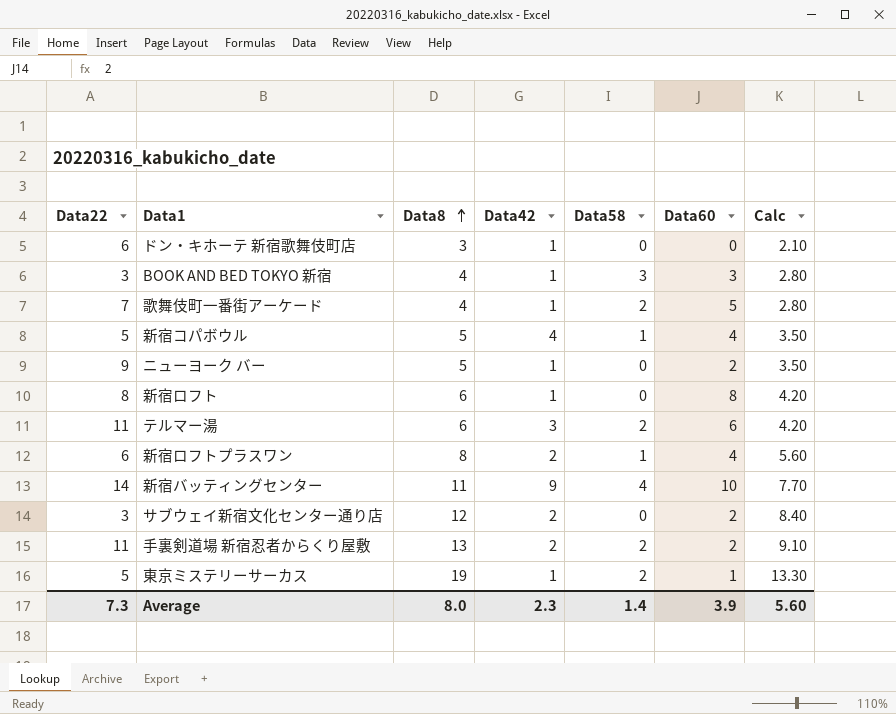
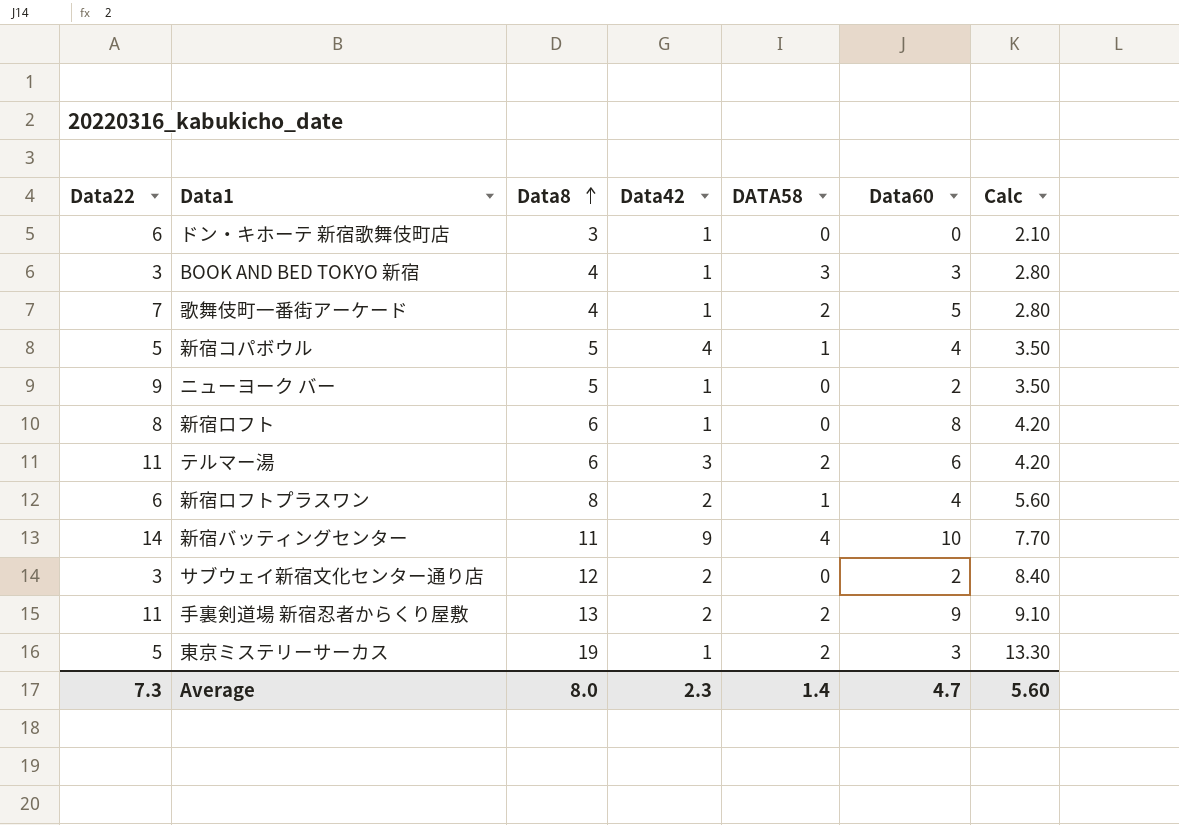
column name: Data58 -> DATA58
手裏剣道場 新宿忍者からくり屋敷 | Data60: 2 -> 9
東京ミステリーサーカス | Data60: 1 -> 3
Average | Data60: 3.9 -> 4.7

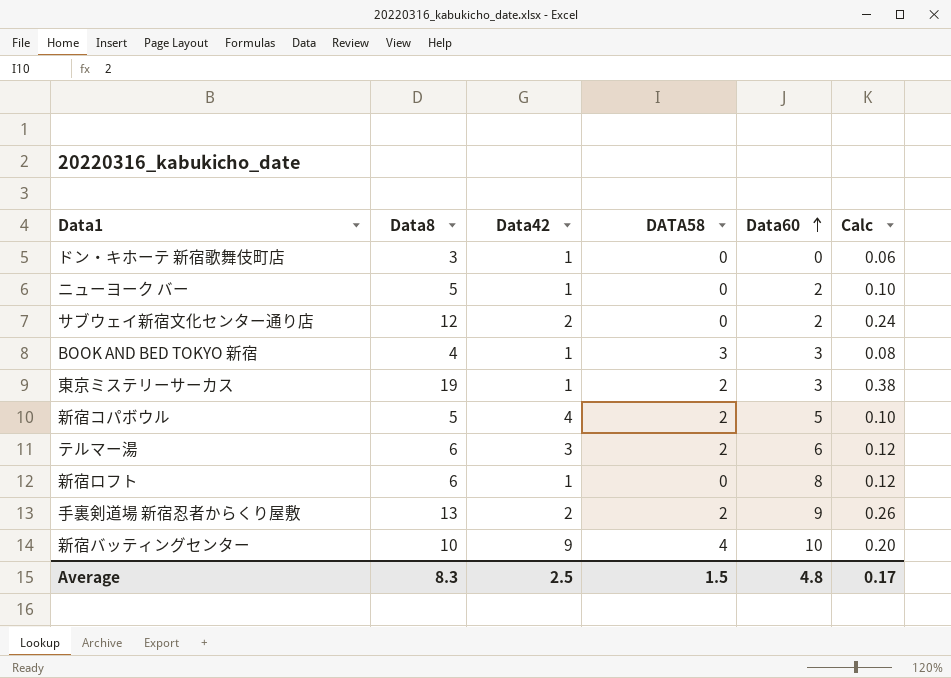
row order: Data8 ascending -> Data60 ascending
column Data22 | position: 1 -> none
column Calc | formula: [Data8] * 0.7 -> [Data8] * 0.02
row 歌舞伎町一番街アーケード: 7 | 4 | 1 | 2 | 5 | 2.80 -> none
row 新宿ロフトプラスワン: 6 | 8 | 2 | 1 | 4 | 5.60 -> none
新宿コパボウル | DATA58: 1 -> 2
新宿コパボウル | Data60: 4 -> 5
新宿バッティングセンター | Data8: 11 -> 10
Average | Data8: 8.0 -> 8.3
Average | Data42: 2.3 -> 2.5
Average | DATA58: 1.4 -> 1.5
Average | Data60: 4.7 -> 4.8
Average | Calc: 5.60 -> 0.17

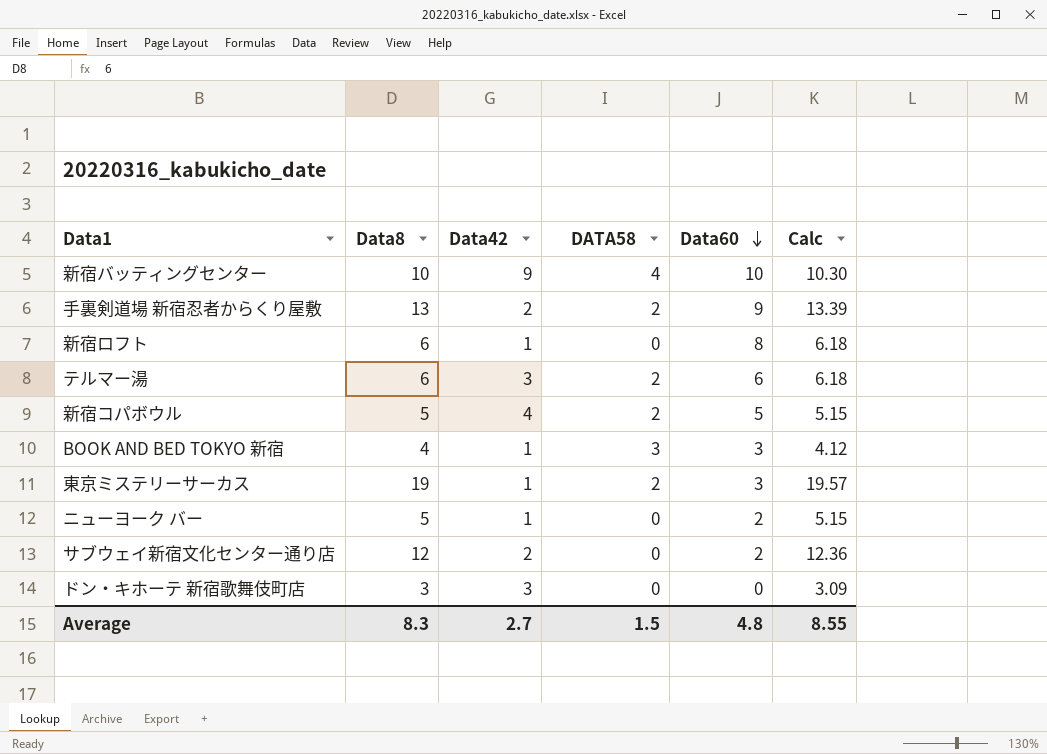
row order: Data60 ascending -> Data60 descending
column Calc | formula: [Data8] * 0.02 -> [Data8] * 1.03
ドン・キホーテ 新宿歌舞伎町店 | Data42: 1 -> 3
Average | Data42: 2.5 -> 2.7
Average | Calc: 0.17 -> 8.55

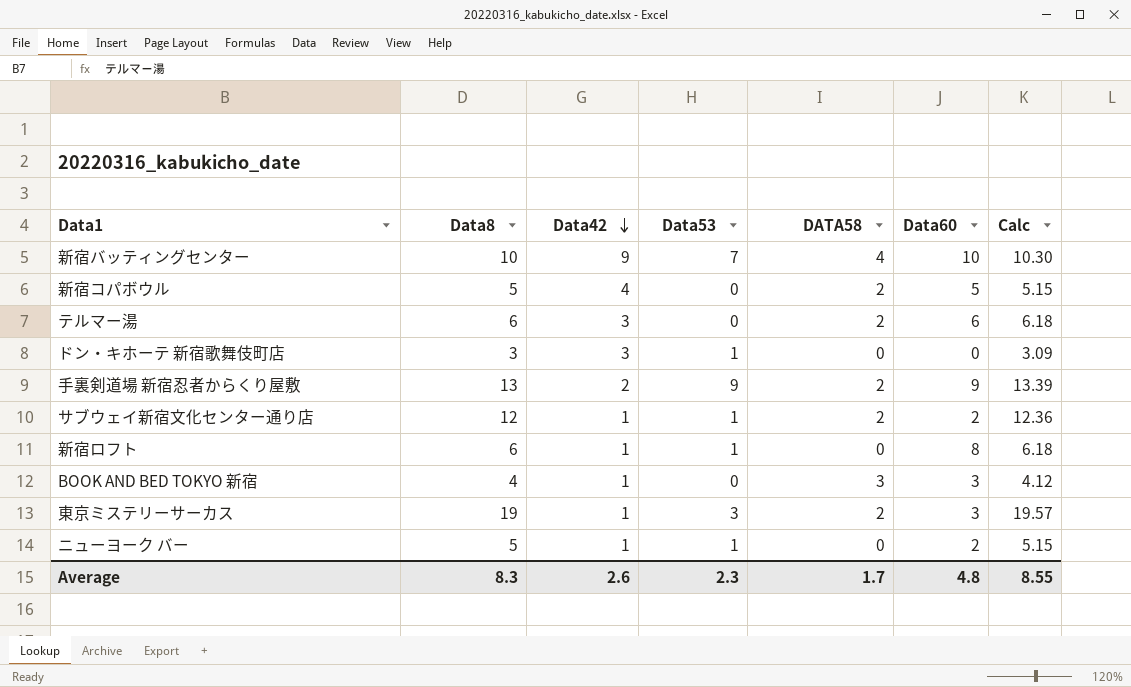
row order: Data60 descending -> Data42 descending
column Data53 | position: none -> 4
サブウェイ新宿文化センター通り店 | Data42: 2 -> 1
サブウェイ新宿文化センター通り店 | DATA58: 0 -> 2
Average | Data42: 2.7 -> 2.6
Average | DATA58: 1.5 -> 1.7

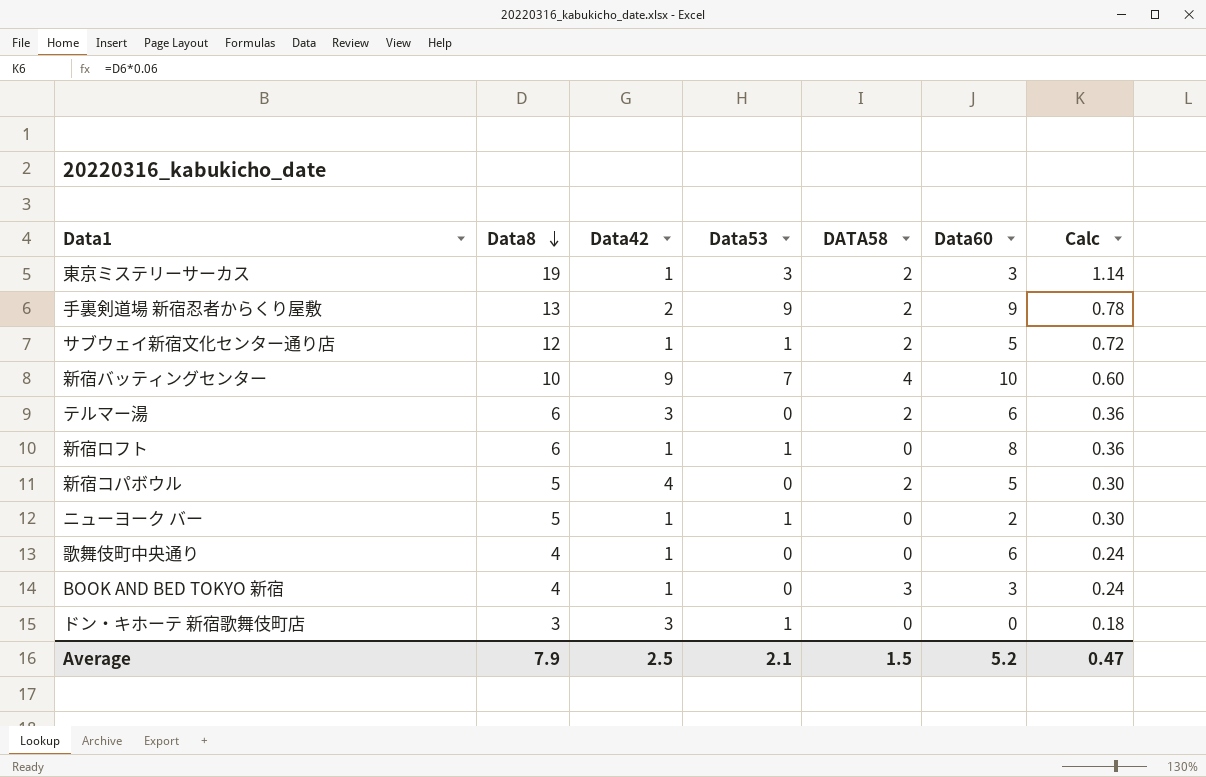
row order: Data42 descending -> Data8 descending
column Calc | formula: [Data8] * 1.03 -> [Data8] * 0.06
サブウェイ新宿文化センター通り店 | Data60: 2 -> 5
row 歌舞伎町中央通り: none -> 4 | 1 | 0 | 0 | 6 | 0.24
Average | Data8: 8.3 -> 7.9
Average | Data42: 2.6 -> 2.5
Average | Data53: 2.3 -> 2.1
Average | DATA58: 1.7 -> 1.5
Average | Data60: 4.8 -> 5.2
Average | Calc: 8.55 -> 0.47

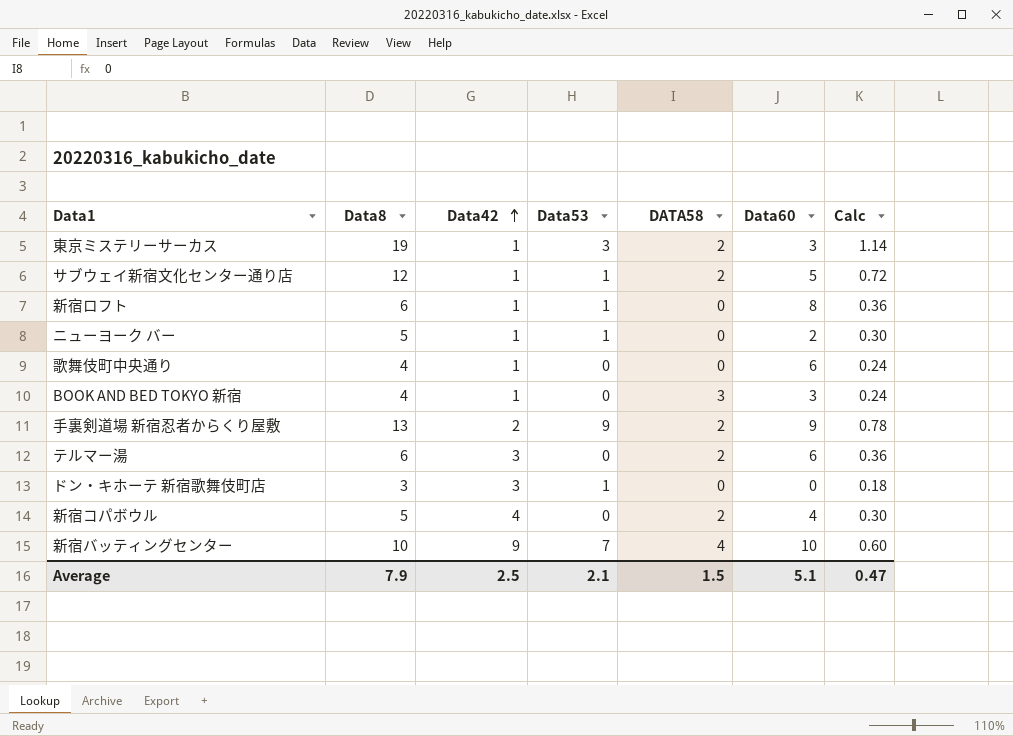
row order: Data8 descending -> Data42 ascending
新宿コパボウル | Data60: 5 -> 4
Average | Data60: 5.2 -> 5.1

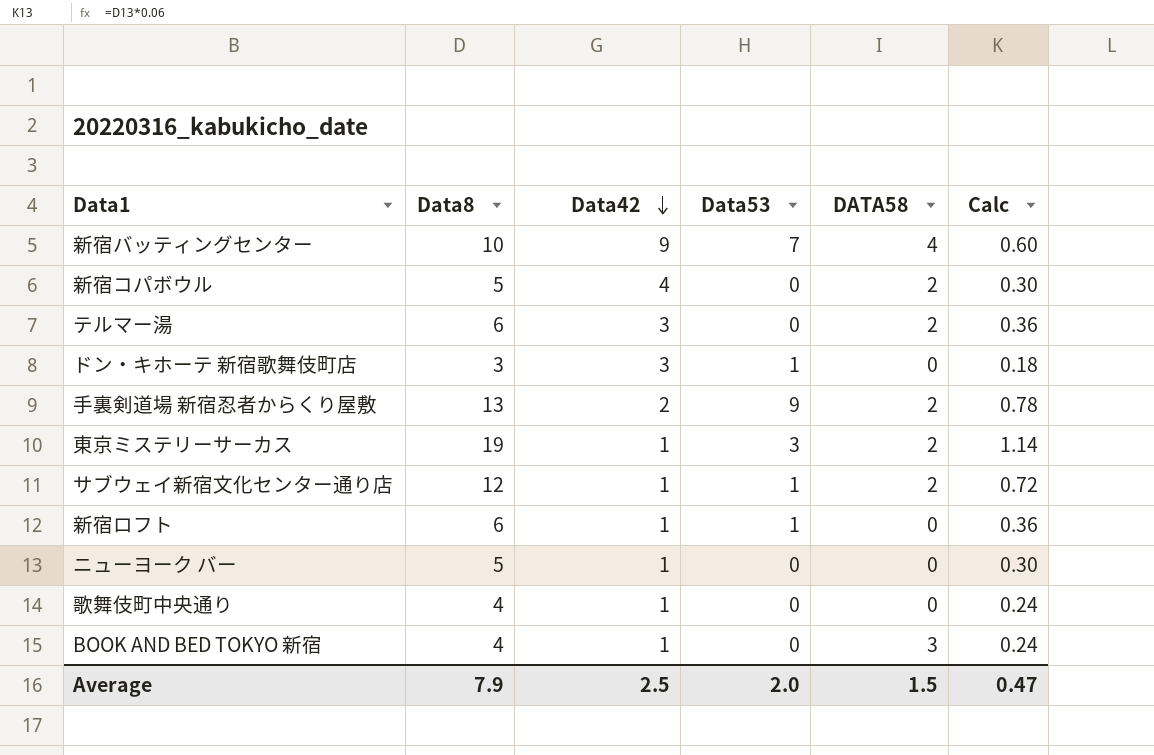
row order: Data42 ascending -> Data42 descending
column Data60 | position: 6 -> none
ニューヨーク バー | Data53: 1 -> 0
Average | Data53: 2.1 -> 2.0

